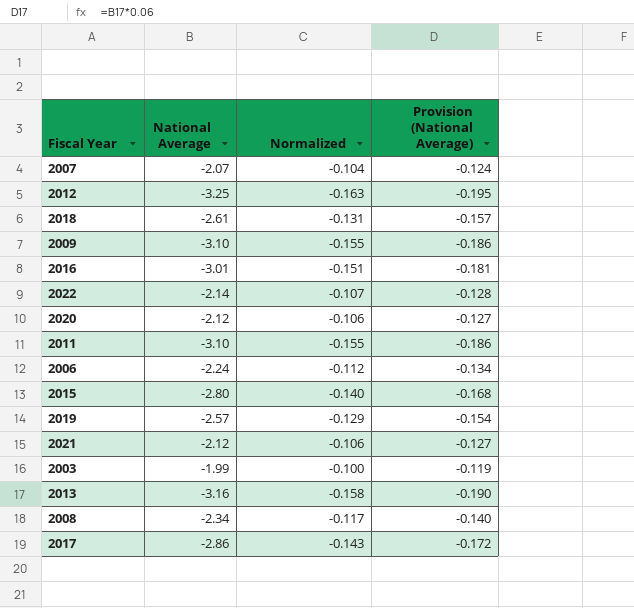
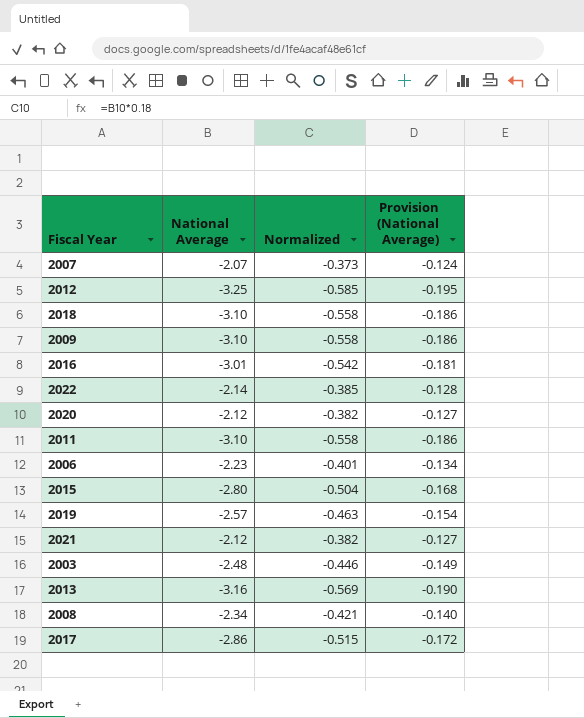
column Normalized | formula: [National Average] * 0.05 -> [National Average] * 0.18
2018 | National Average: -2.61 -> -3.10
2018 | Provision (National Average): -0.157 -> -0.186
2006 | National Average: -2.24 -> -2.23
2003 | National Average: -1.99 -> -2.48
2003 | Provision (National Average): -0.119 -> -0.149

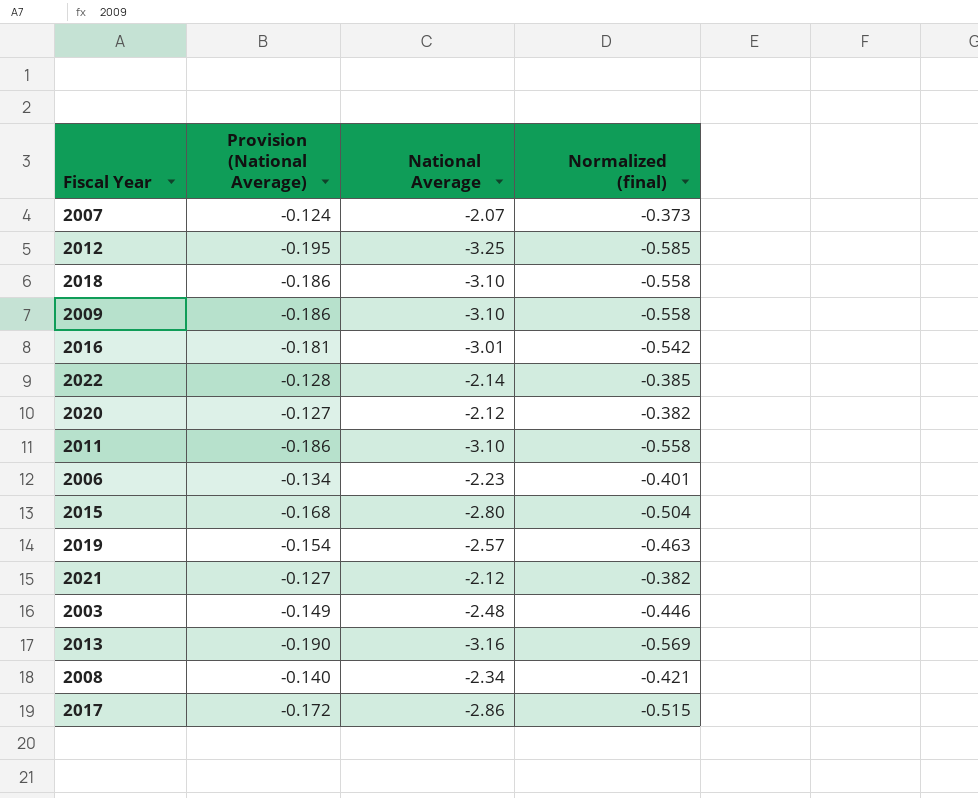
column Provision (National Average) | position: 4 -> 2
column name: Normalized -> Normalized (final)

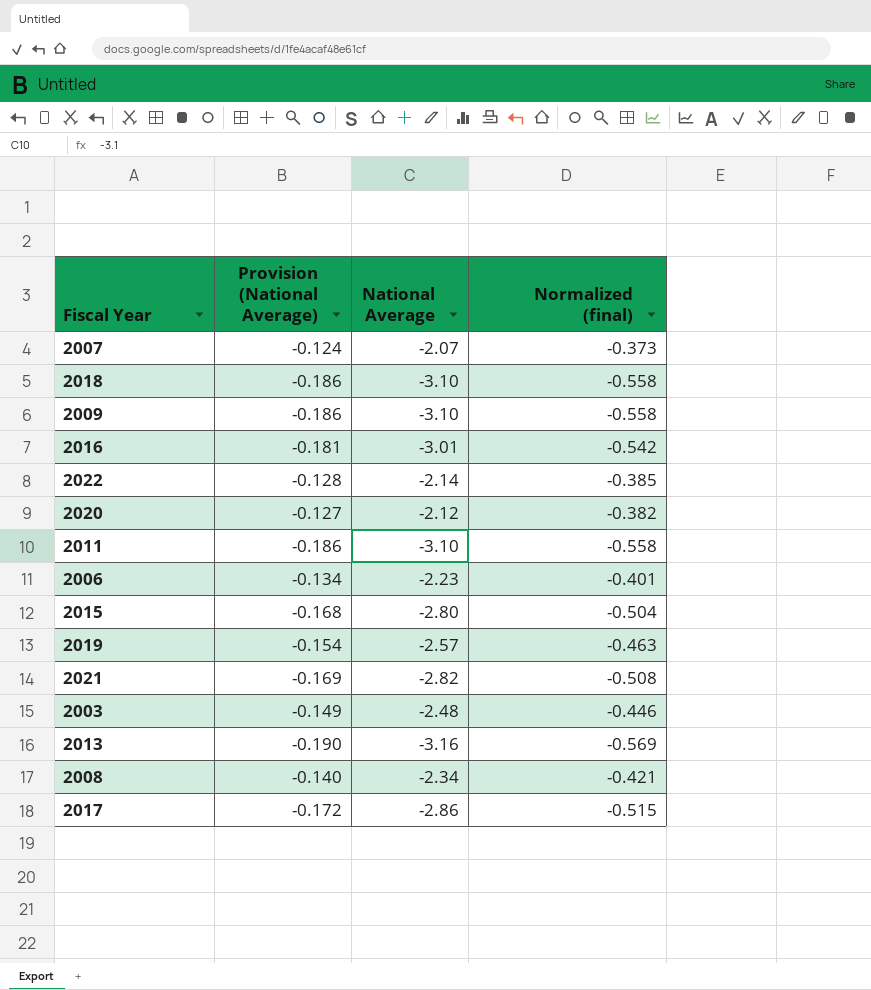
row 2012: -0.195 | -3.25 | -0.585 -> none
2021 | Provision (National Average): -0.127 -> -0.169
2021 | National Average: -2.12 -> -2.82
2021 | Normalized (final): -0.382 -> -0.508

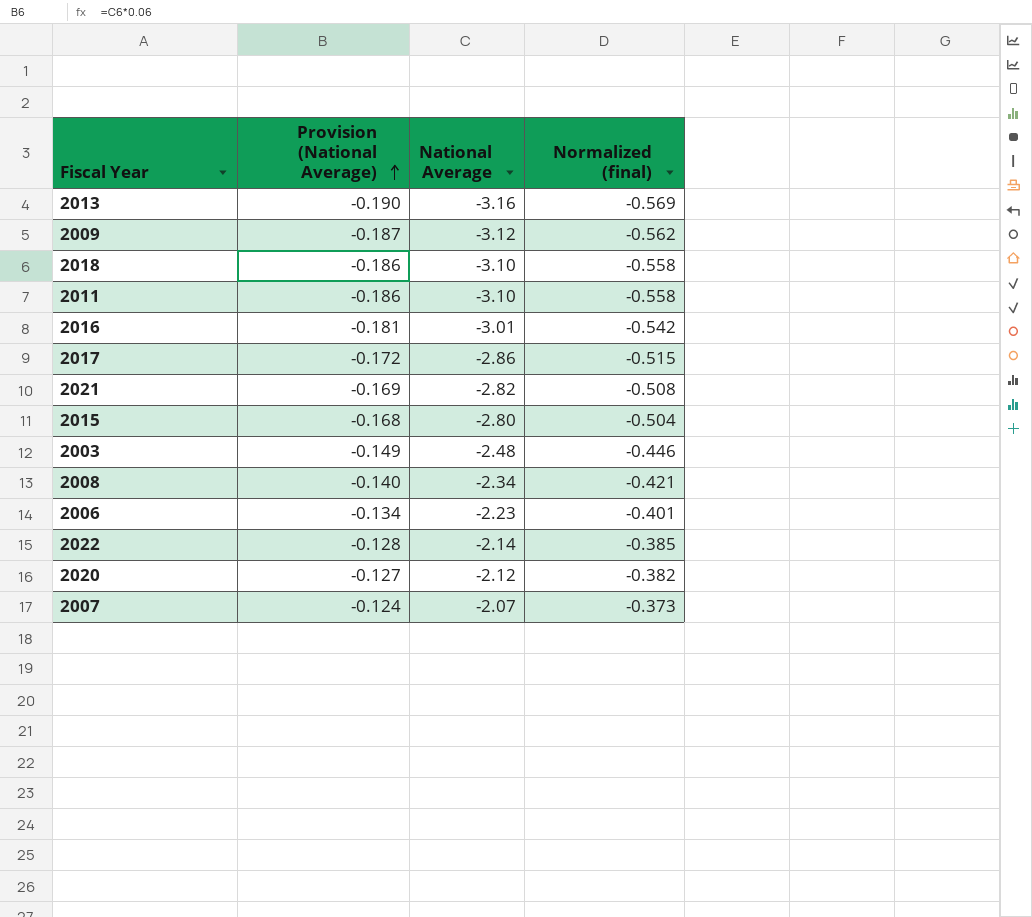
row order: none -> Provision (National Average) ascending
row 2019: -0.154 | -2.57 | -0.463 -> none
2009 | Provision (National Average): -0.186 -> -0.187
2009 | National Average: -3.10 -> -3.12
2009 | Normalized (final): -0.558 -> -0.562

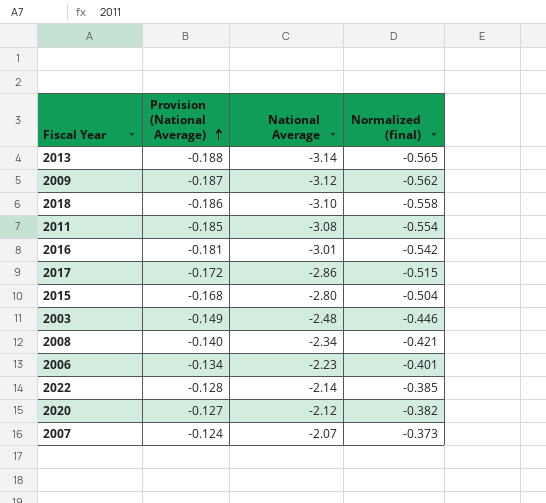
row 2021: -0.169 | -2.82 | -0.508 -> none
2013 | Provision (National Average): -0.190 -> -0.188
2013 | National Average: -3.16 -> -3.14
2013 | Normalized (final): -0.569 -> -0.565
2011 | Provision (National Average): -0.186 -> -0.185
2011 | National Average: -3.10 -> -3.08
2011 | Normalized (final): -0.558 -> -0.554

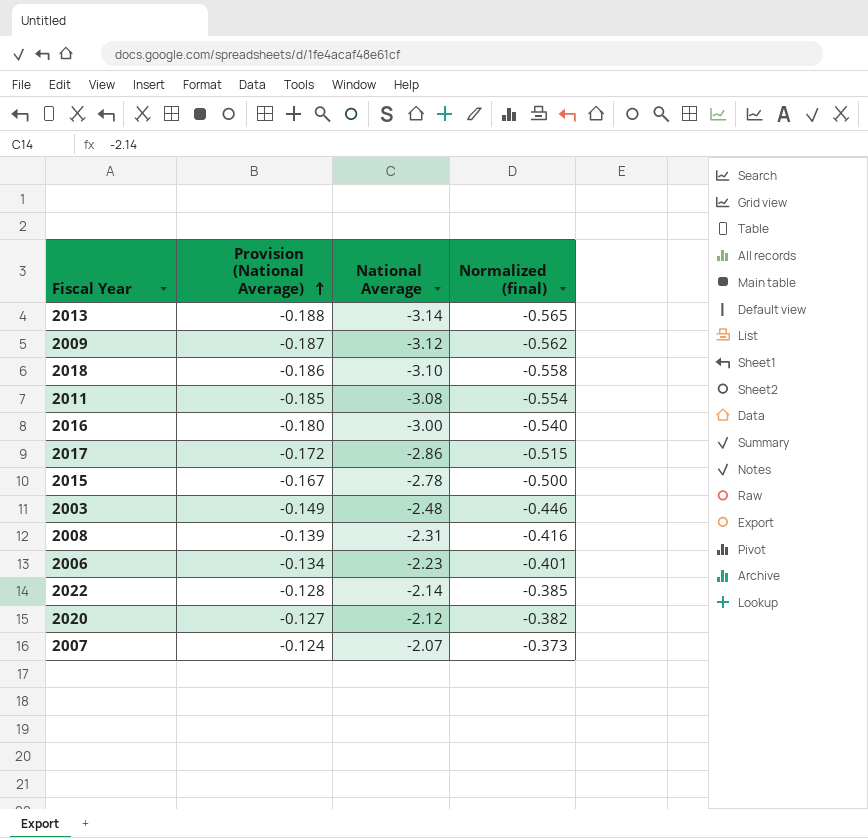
2016 | Provision (National Average): -0.181 -> -0.180
2016 | National Average: -3.01 -> -3.00
2016 | Normalized (final): -0.542 -> -0.540
2015 | Provision (National Average): -0.168 -> -0.167
2015 | National Average: -2.80 -> -2.78
2015 | Normalized (final): -0.504 -> -0.500
2008 | Provision (National Average): -0.140 -> -0.139
2008 | National Average: -2.34 -> -2.31
2008 | Normalized (final): -0.421 -> -0.416

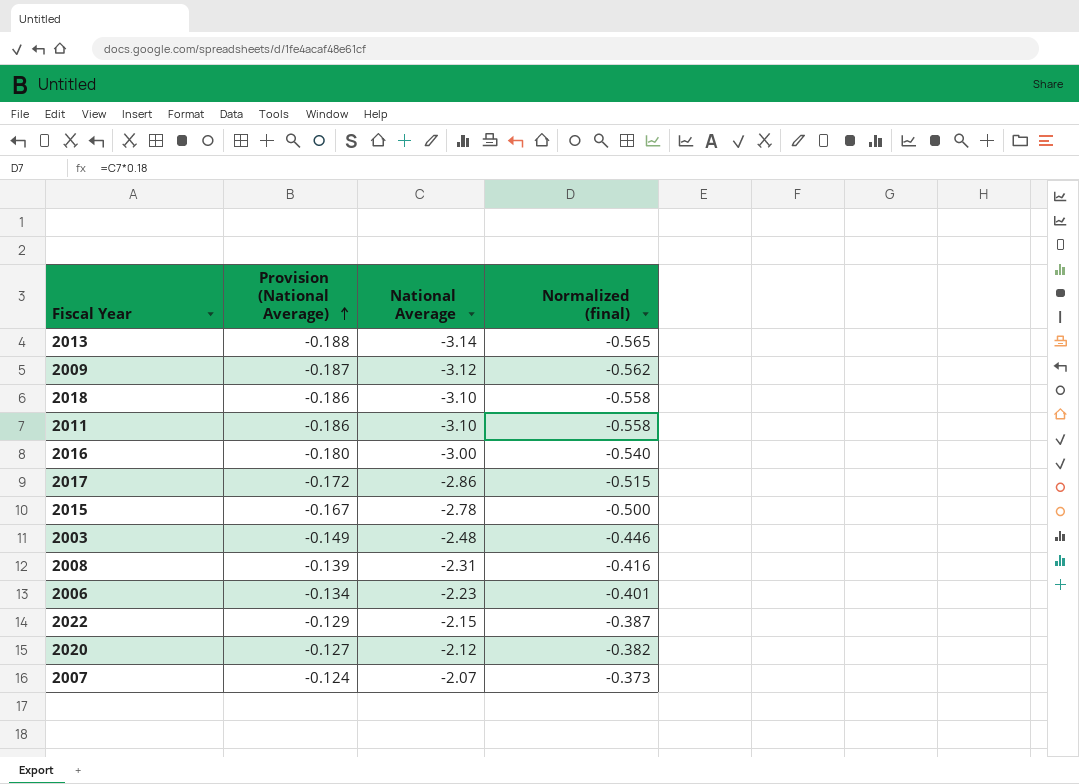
2011 | Provision (National Average): -0.185 -> -0.186
2011 | National Average: -3.08 -> -3.10
2011 | Normalized (final): -0.554 -> -0.558
2022 | Provision (National Average): -0.128 -> -0.129
2022 | National Average: -2.14 -> -2.15
2022 | Normalized (final): -0.385 -> -0.387

